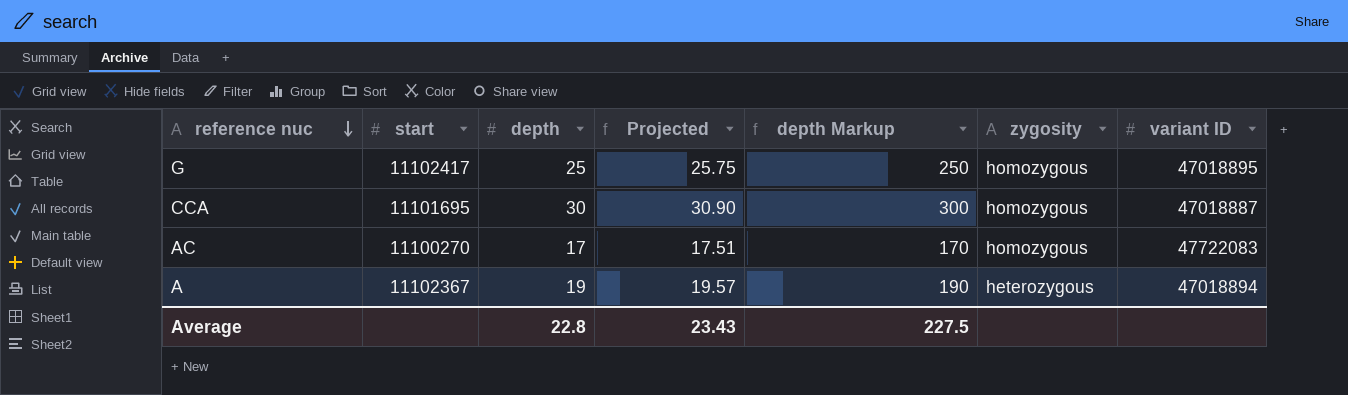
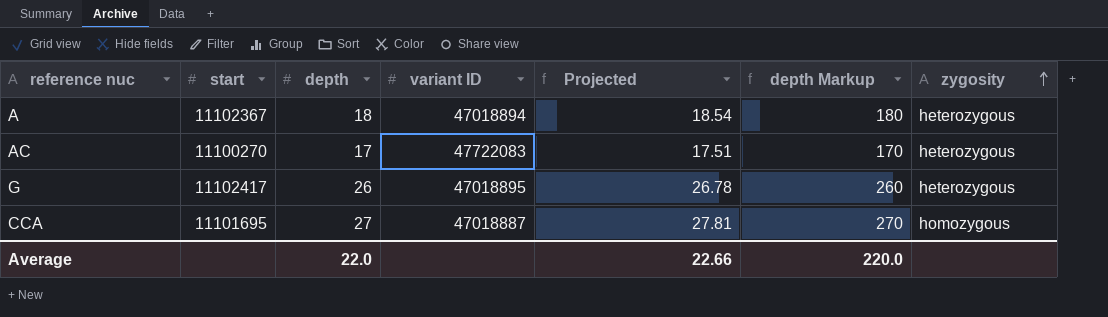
row order: reference nuc descending -> zygosity ascending
column variant ID | position: 7 -> 4
A | depth: 19 -> 18
A | Projected: 19.57 -> 18.54
A | depth Markup: 190 -> 180
AC | zygosity: homozygous -> heterozygous
G | depth: 25 -> 26
G | Projected: 25.75 -> 26.78
G | depth Markup: 250 -> 260
G | zygosity: homozygous -> heterozygous
CCA | depth: 30 -> 27
CCA | Projected: 30.90 -> 27.81
CCA | depth Markup: 300 -> 270
Average | depth: 22.8 -> 22.0
Average | Projected: 23.43 -> 22.66
Average | depth Markup: 227.5 -> 220.0

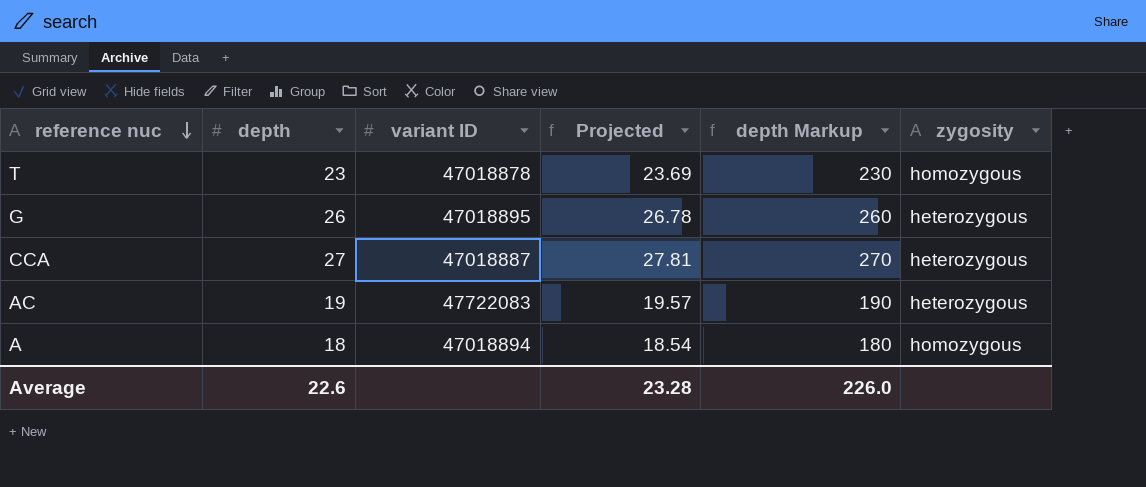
row order: zygosity ascending -> reference nuc descending
column start | position: 2 -> none
row T: none -> 23 | 47018878 | 23.69 | 230 | homozygous
CCA | zygosity: homozygous -> heterozygous
AC | depth: 17 -> 19
AC | Projected: 17.51 -> 19.57
AC | depth Markup: 170 -> 190
A | zygosity: heterozygous -> homozygous
Average | depth: 22.0 -> 22.6
Average | Projected: 22.66 -> 23.28
Average | depth Markup: 220.0 -> 226.0

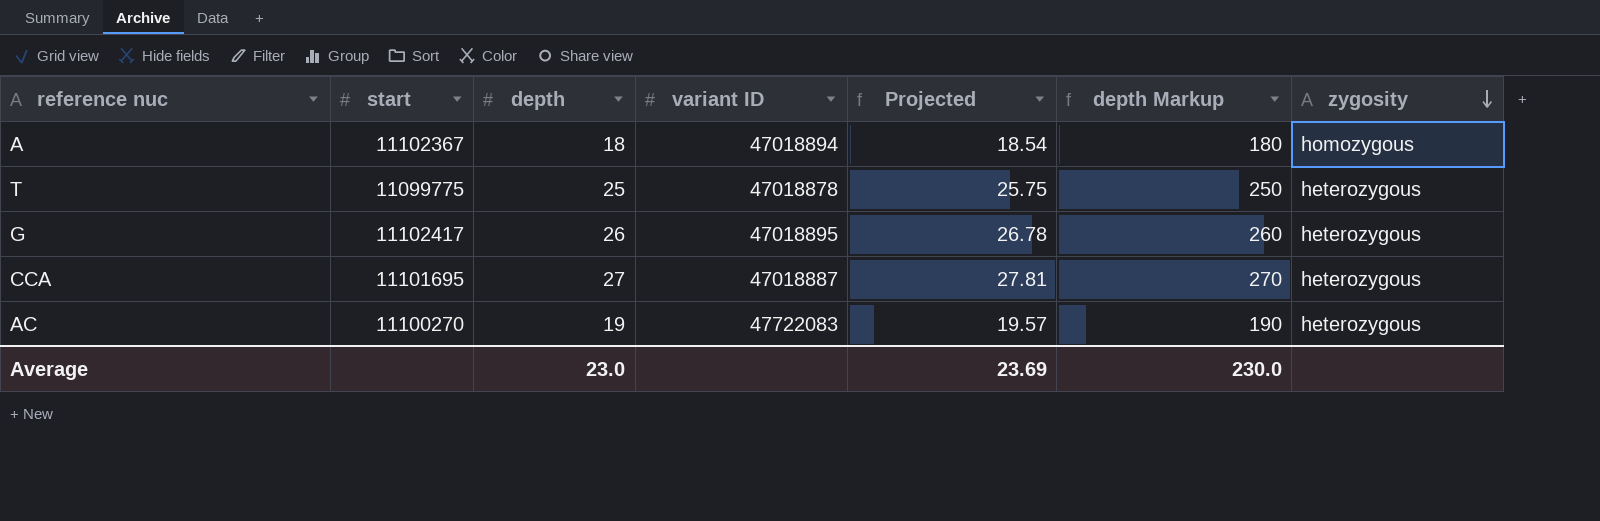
row order: reference nuc descending -> zygosity descending
column start | position: none -> 2
T | depth: 23 -> 25
T | Projected: 23.69 -> 25.75
T | depth Markup: 230 -> 250
T | zygosity: homozygous -> heterozygous
Average | depth: 22.6 -> 23.0
Average | Projected: 23.28 -> 23.69
Average | depth Markup: 226.0 -> 230.0

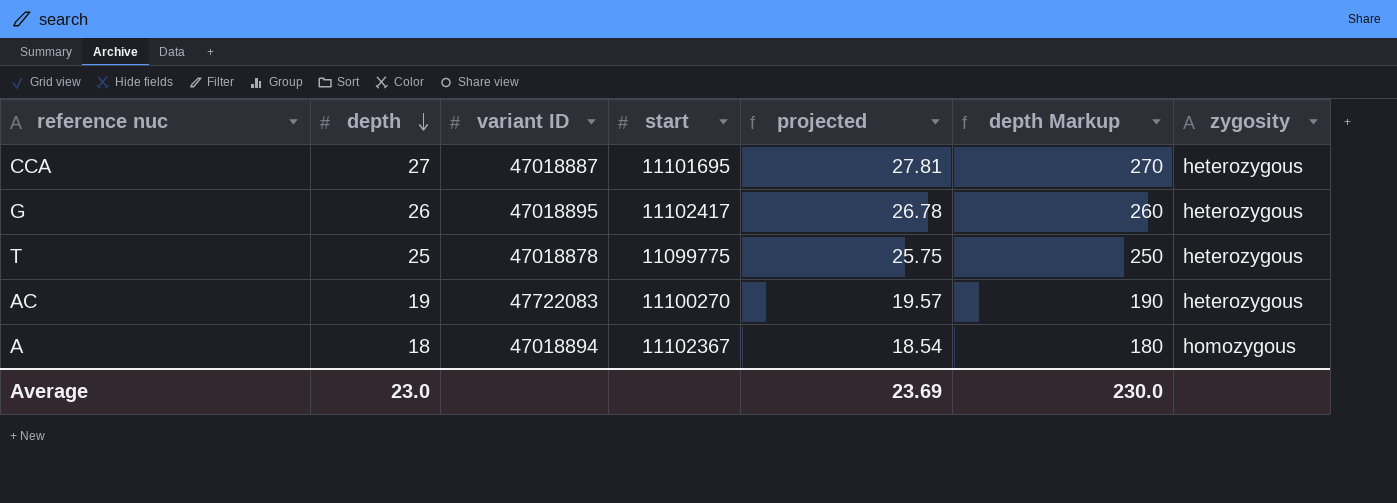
row order: zygosity descending -> depth descending
column start | position: 2 -> 4
column name: Projected -> projected

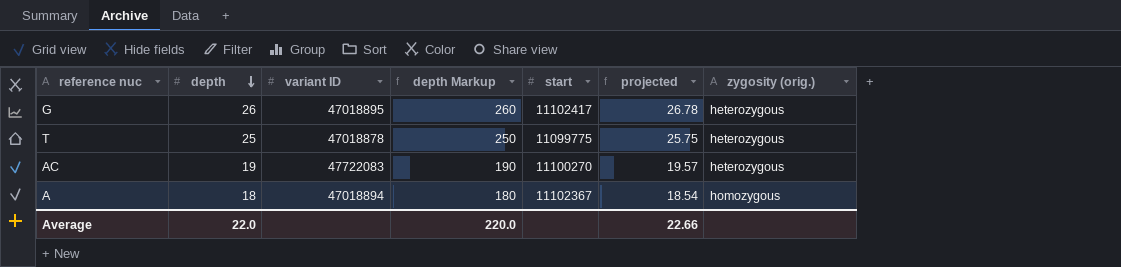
column depth Markup | position: 6 -> 4
column name: zygosity -> zygosity (orig.)
row CCA: 27 | 47018887 | 11101695 | 27.81 | 270 | heterozygous -> none
Average | depth: 23.0 -> 22.0
Average | depth Markup: 230.0 -> 220.0
Average | projected: 23.69 -> 22.66

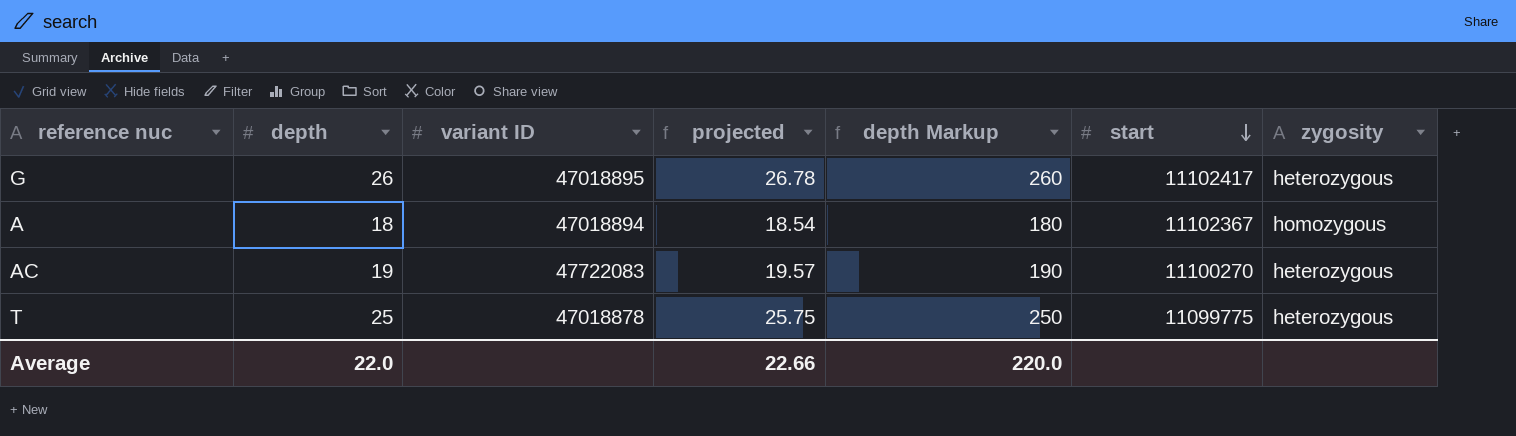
row order: depth descending -> start descending
column projected | position: 6 -> 4
column name: zygosity (orig.) -> zygosity

